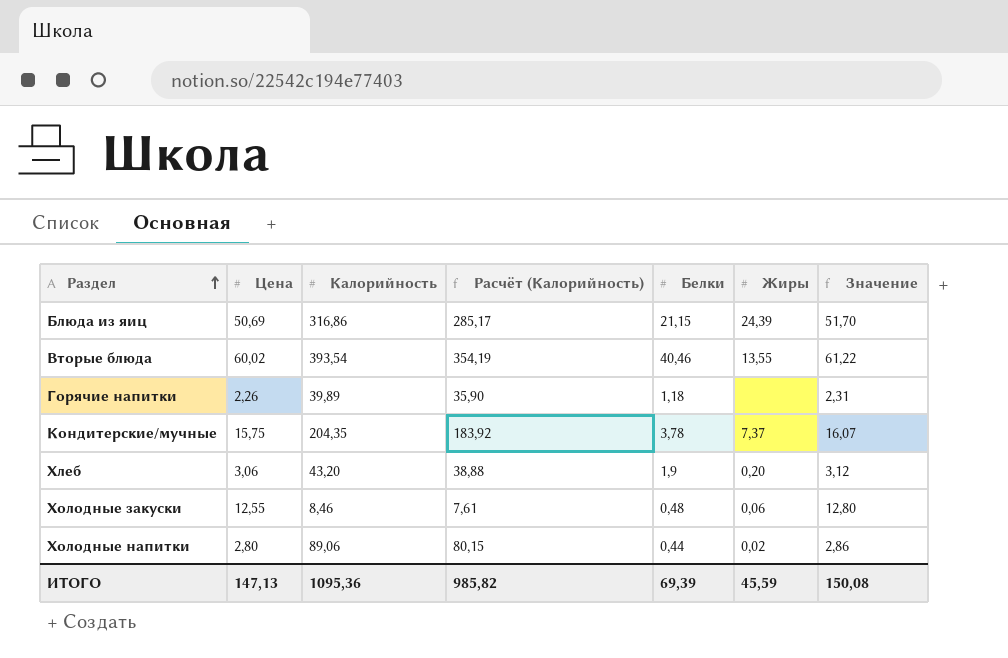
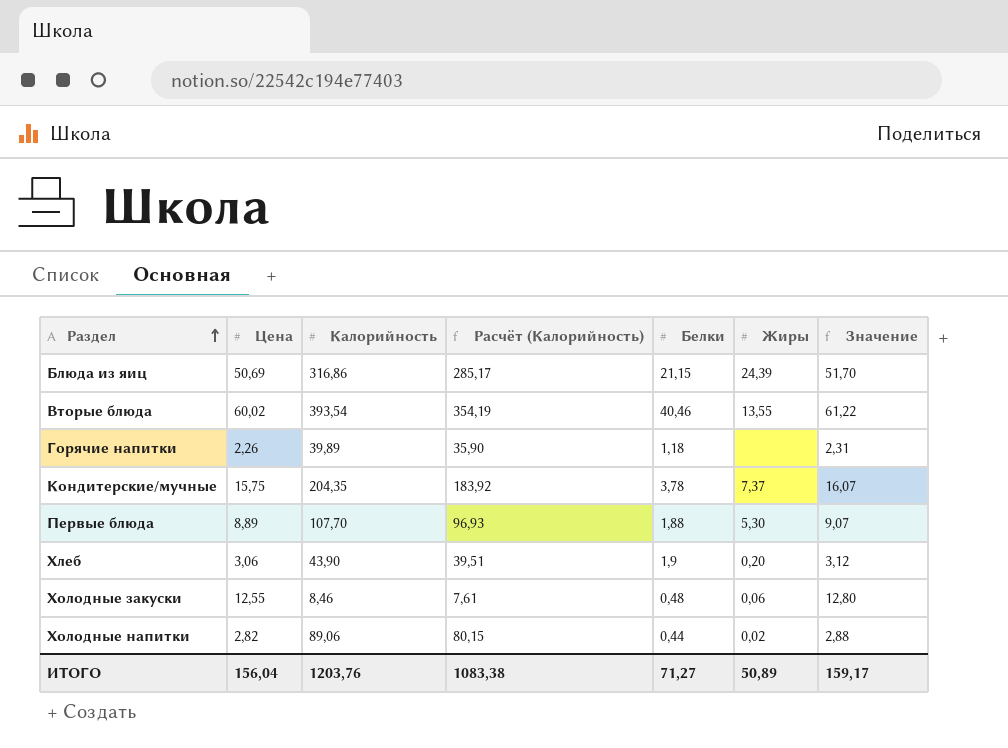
row Первые блюда: none -> 8,89 | 107,70 | 96,93 | 1,88 | 5,30 | 9,07
Хлеб | Калорийность: 43,20 -> 43,90
Хлеб | Расчёт (Калорийность): 38,88 -> 39,51
Холодные напитки | Цена: 2,80 -> 2,82
Холодные напитки | Значение: 2,86 -> 2,88
ИТОГО | Цена: 147,13 -> 156,04
ИТОГО | Калорийность: 1095,36 -> 1203,76
ИТОГО | Расчёт (Калорийность): 985,82 -> 1083,38
ИТОГО | Белки: 69,39 -> 71,27
ИТОГО | Жиры: 45,59 -> 50,89
ИТОГО | Значение: 150,08 -> 159,17

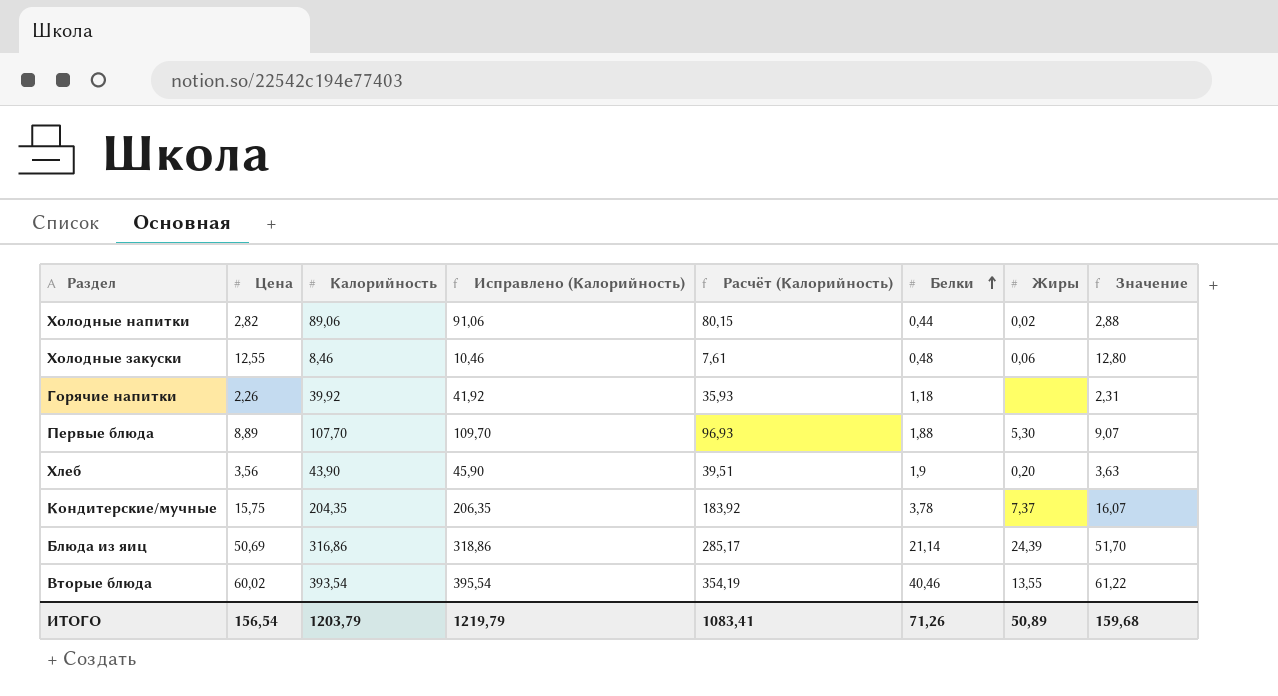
row order: Раздел ascending -> Белки ascending
column Исправлено (Калорийность) | formula: none -> [Калорийность] + 2
Горячие напитки | Калорийность: 39,89 -> 39,92
Горячие напитки | Расчёт (Калорийность): 35,90 -> 35,93
Хлеб | Цена: 3,06 -> 3,56
Хлеб | Значение: 3,12 -> 3,63
Блюда из яиц | Белки: 21,15 -> 21,14
ИТОГО | Цена: 156,04 -> 156,54
ИТОГО | Калорийность: 1203,76 -> 1203,79
ИТОГО | Расчёт (Калорийность): 1083,38 -> 1083,41
ИТОГО | Белки: 71,27 -> 71,26
ИТОГО | Значение: 159,17 -> 159,68

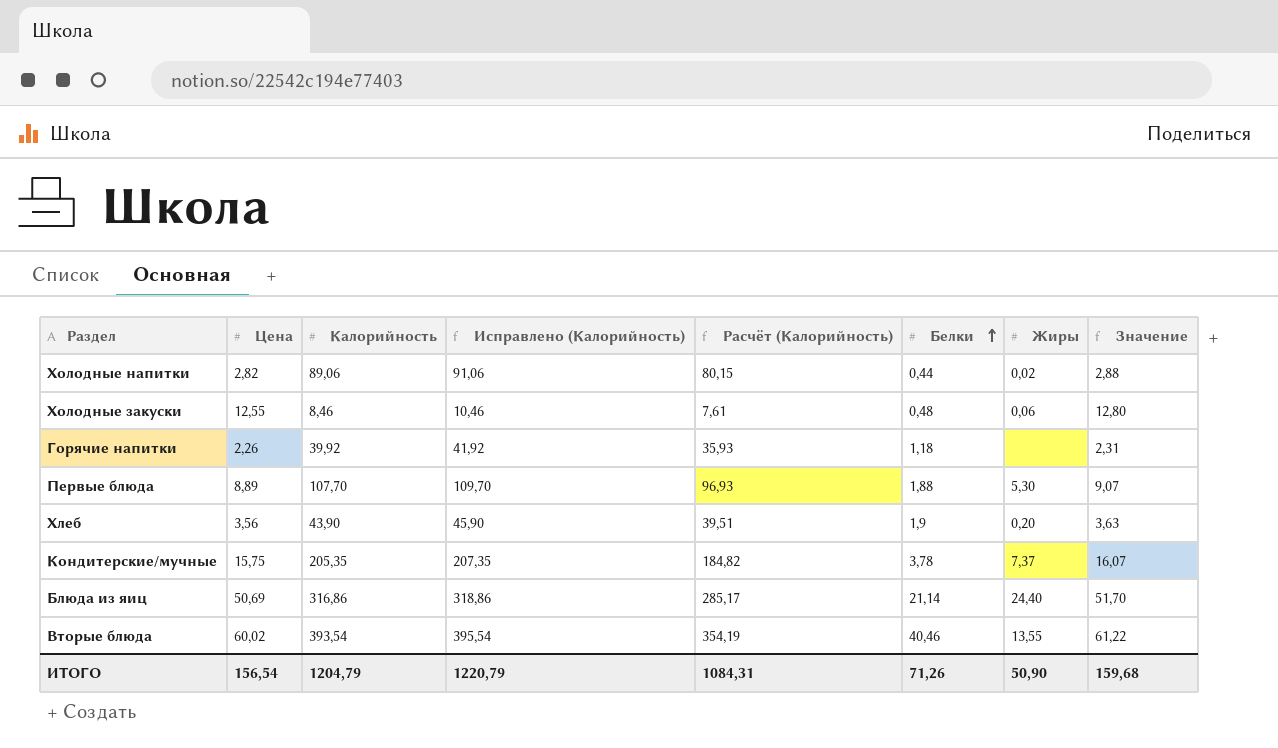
Кондитерские/мучные | Калорийность: 204,35 -> 205,35
Кондитерские/мучные | Исправлено (Калорийность): 206,35 -> 207,35
Кондитерские/мучные | Расчёт (Калорийность): 183,92 -> 184,82
Блюда из яиц | Жиры: 24,39 -> 24,40
ИТОГО | Калорийность: 1203,79 -> 1204,79
ИТОГО | Исправлено (Калорийность): 1219,79 -> 1220,79
ИТОГО | Расчёт (Калорийность): 1083,41 -> 1084,31
ИТОГО | Жиры: 50,89 -> 50,90

